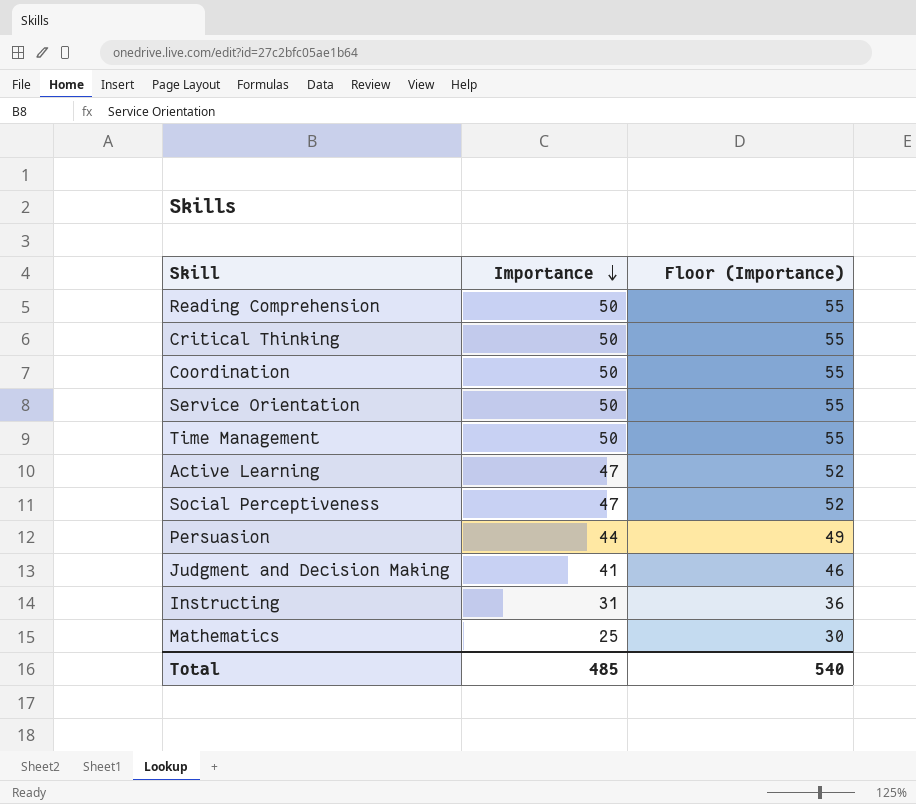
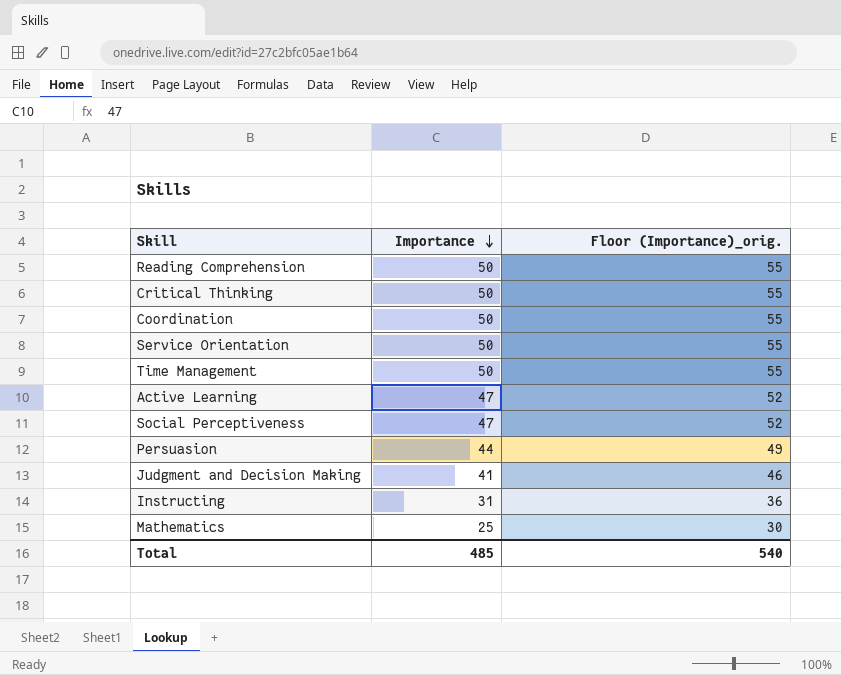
column name: Floor (Importance) -> Floor (Importance)_orig.

